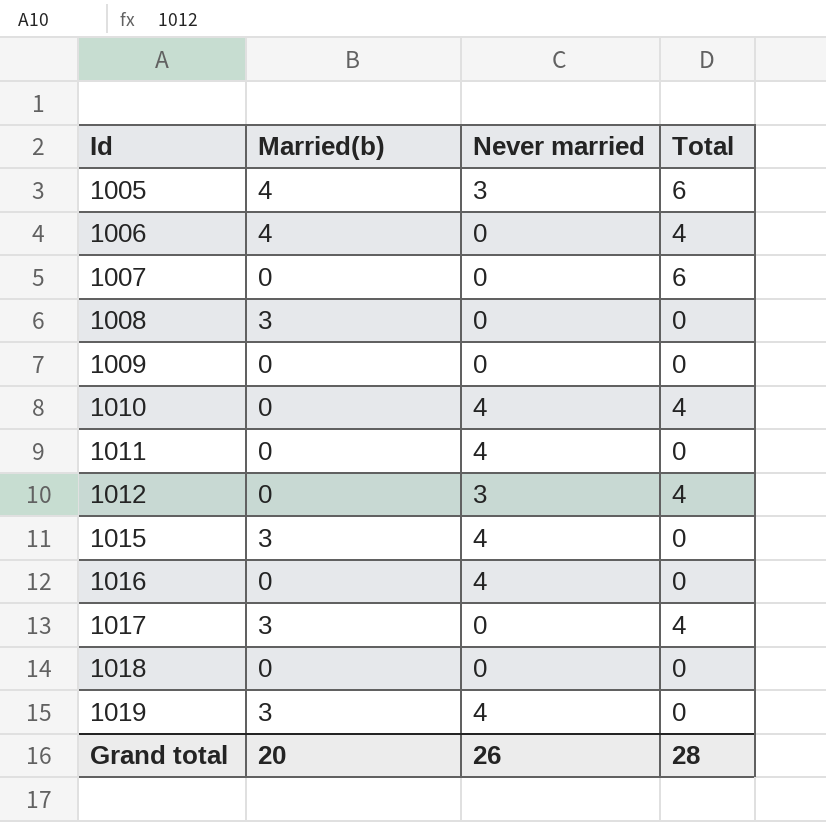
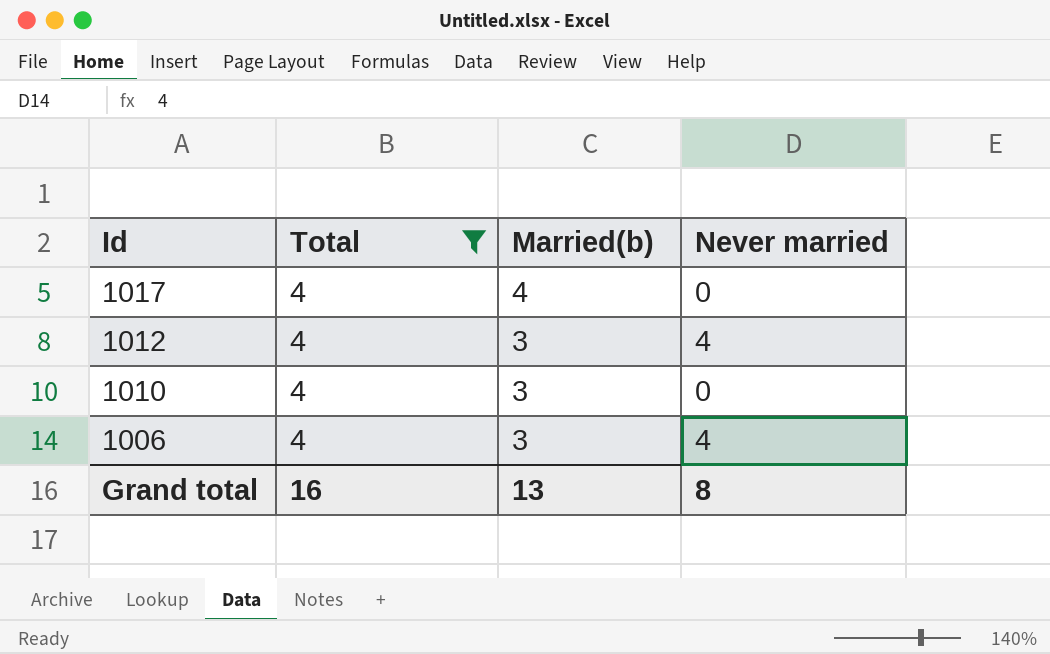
filter: none -> Total = 4
row order: Id ascending -> Id descending
column Total | position: 4 -> 2
1017 | Married(b): 3 -> 4
1012 | Married(b): 0 -> 3
1012 | Never married: 3 -> 4
1010 | Married(b): 0 -> 3
1010 | Never married: 4 -> 0
1006 | Married(b): 4 -> 3
1006 | Never married: 0 -> 4
Grand total | Total: 28 -> 16
Grand total | Married(b): 20 -> 13
Grand total | Never married: 26 -> 8

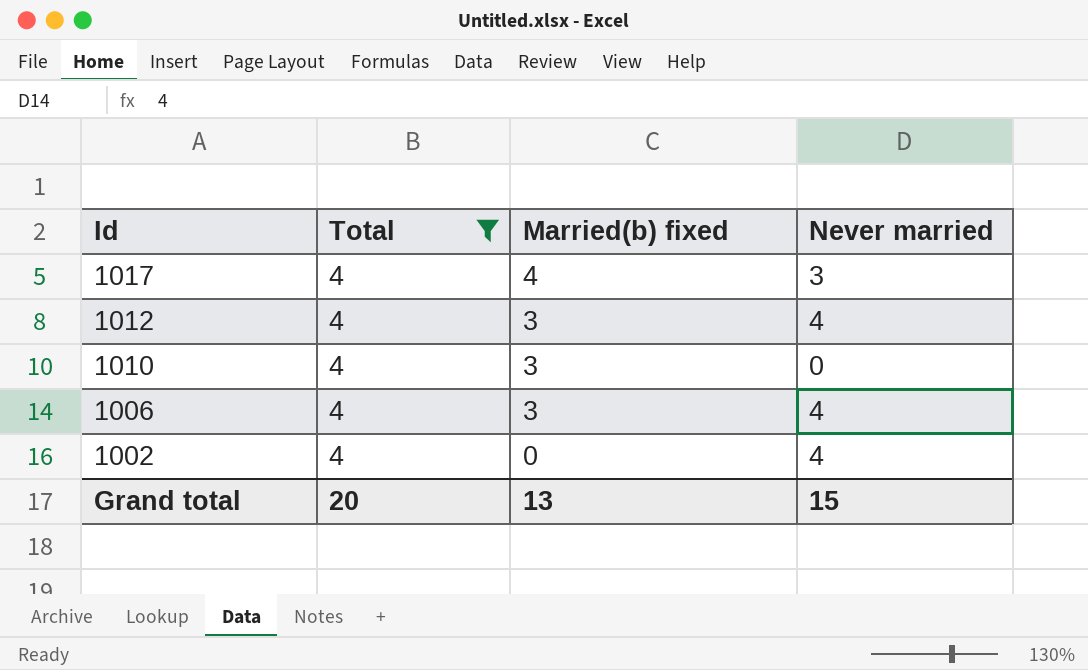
column name: Married(b) -> Married(b) fixed
1017 | Never married: 0 -> 3
row 1002: none -> 4 | 0 | 4
Grand total | Total: 16 -> 20
Grand total | Never married: 8 -> 15

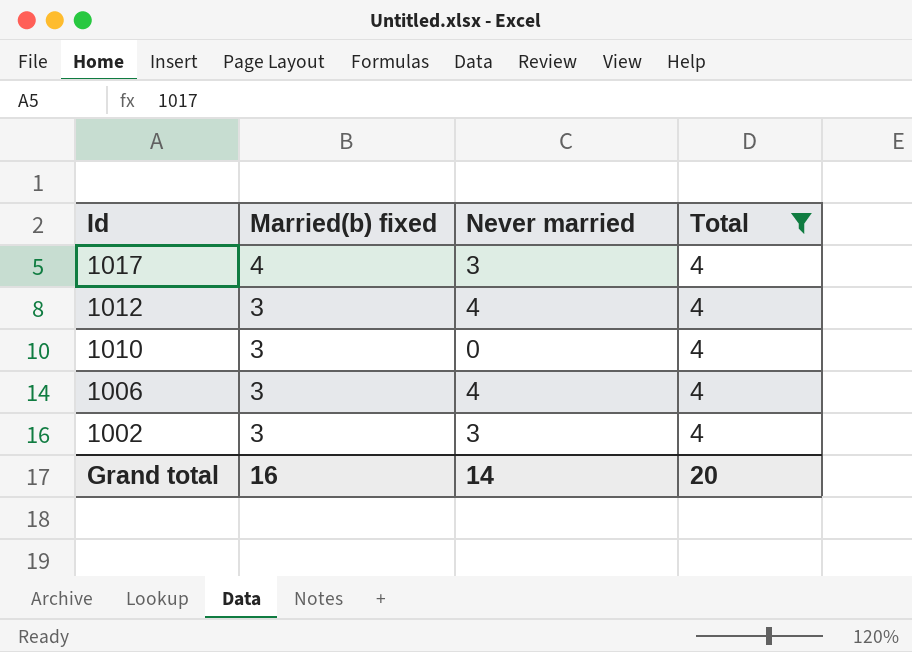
column Total | position: 2 -> 4
1002 | Married(b) fixed: 0 -> 3
1002 | Never married: 4 -> 3
Grand total | Married(b) fixed: 13 -> 16
Grand total | Never married: 15 -> 14

